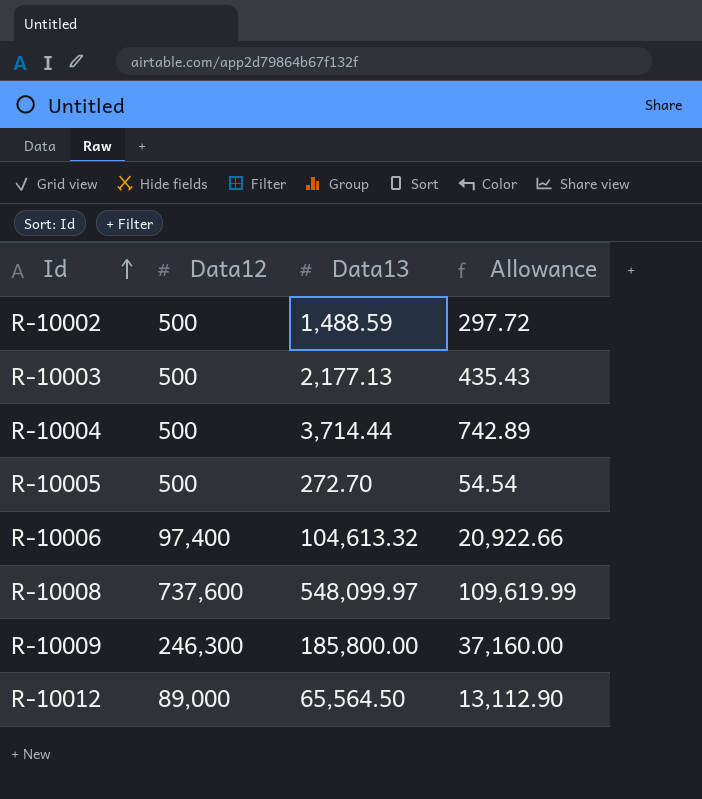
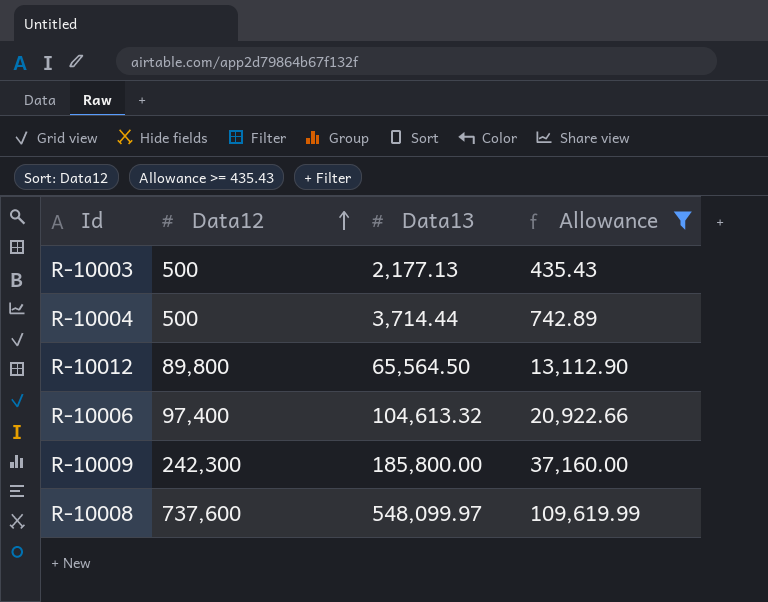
filter: none -> Allowance >= 435.43
row order: Id ascending -> Data12 ascending
R-10012 | Data12: 89,000 -> 89,800
R-10009 | Data12: 246,300 -> 242,300

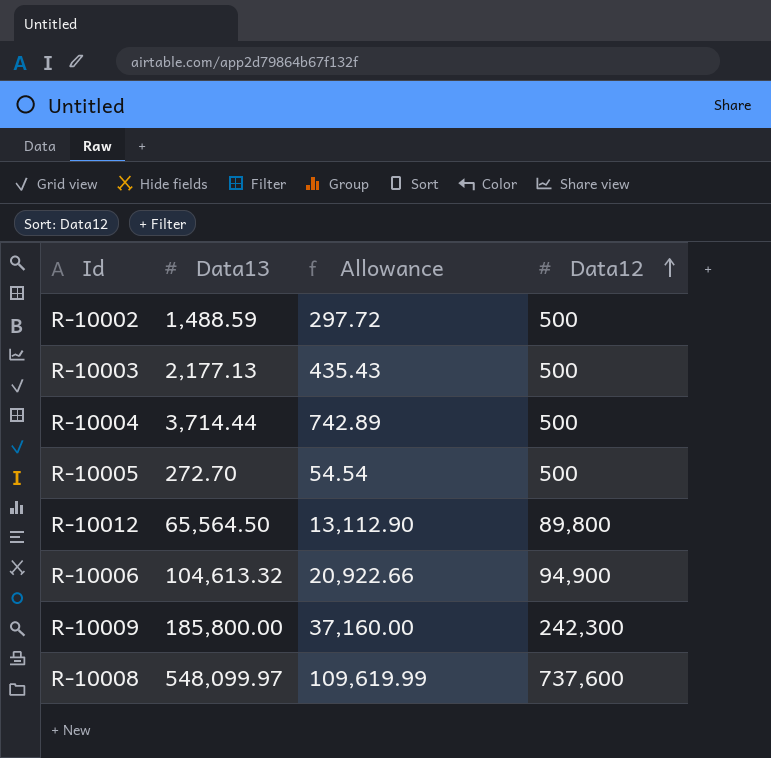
filter: Allowance >= 435.43 -> none
column Data12 | position: 2 -> 4
R-10006 | Data12: 97,400 -> 94,900

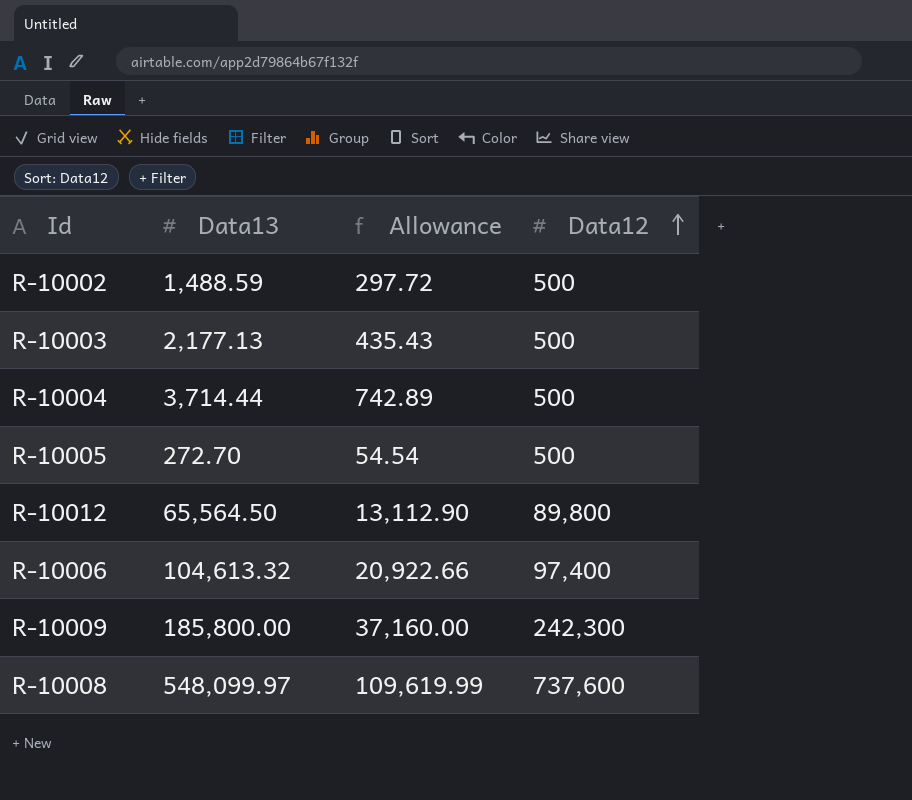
R-10006 | Data12: 94,900 -> 97,400

